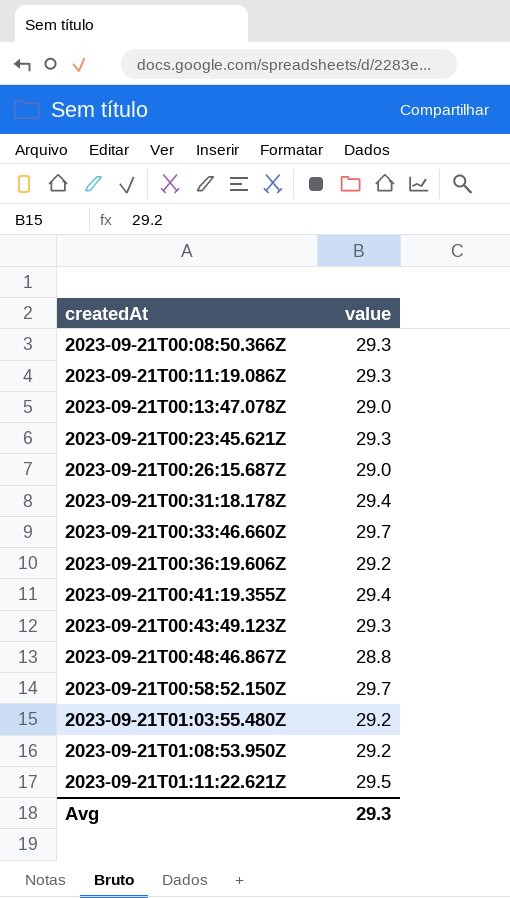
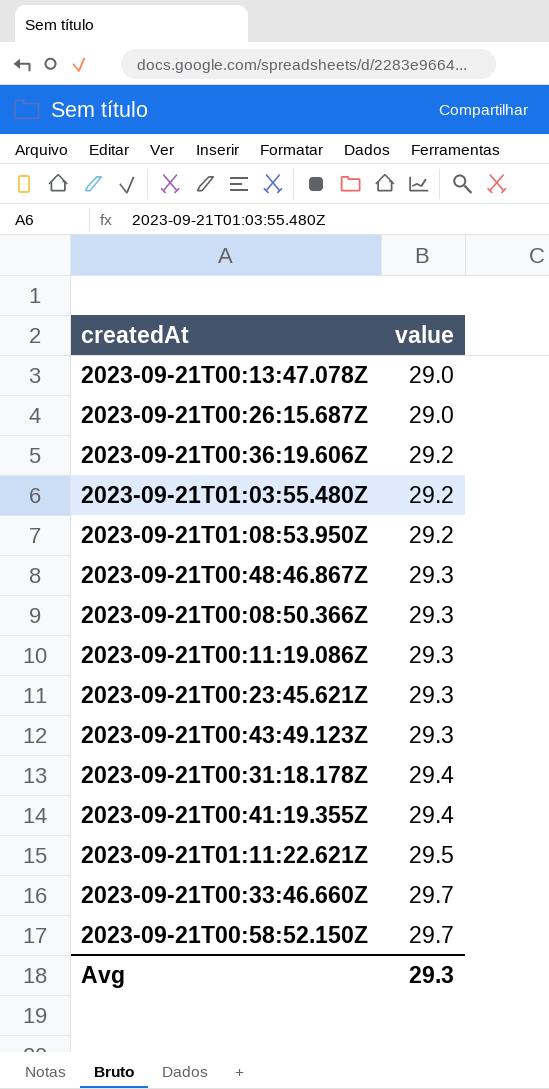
row order: createdAt ascending -> value ascending
2023-09-21T00:48:46.867Z | value: 28.8 -> 29.3

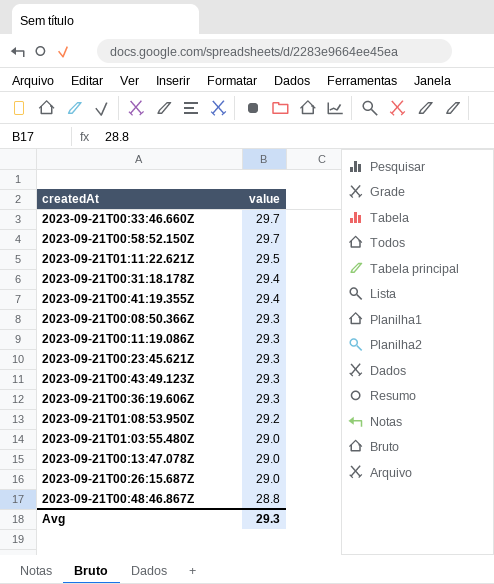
row order: value ascending -> value descending
2023-09-21T00:36:19.606Z | value: 29.2 -> 29.3
2023-09-21T01:03:55.480Z | value: 29.2 -> 29.0
2023-09-21T00:48:46.867Z | value: 29.3 -> 28.8

